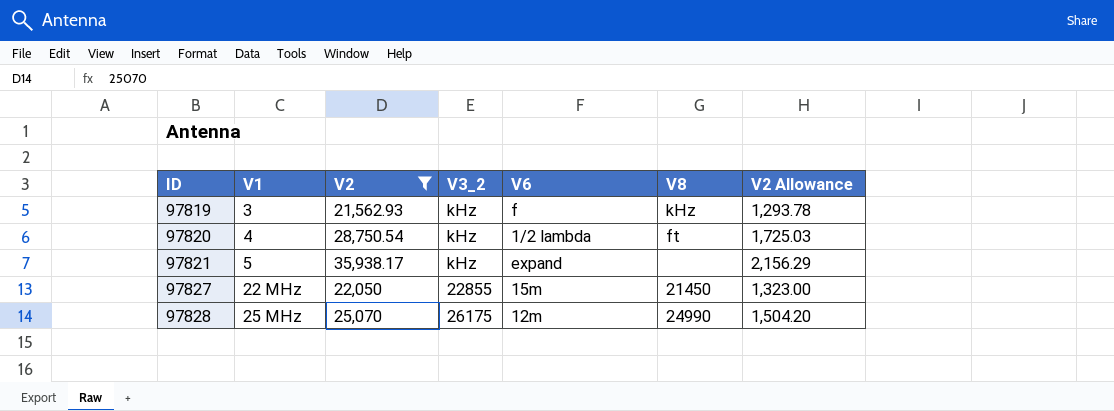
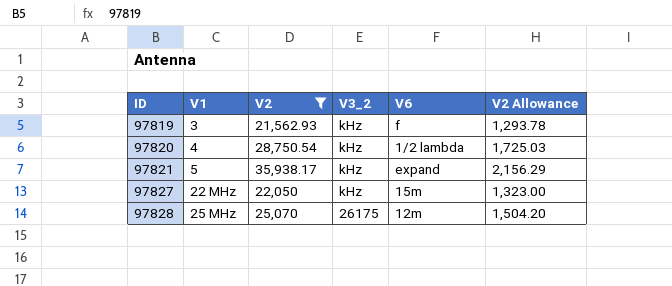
column V8 | position: 6 -> none
97827 | V3_2: 22855 -> kHz

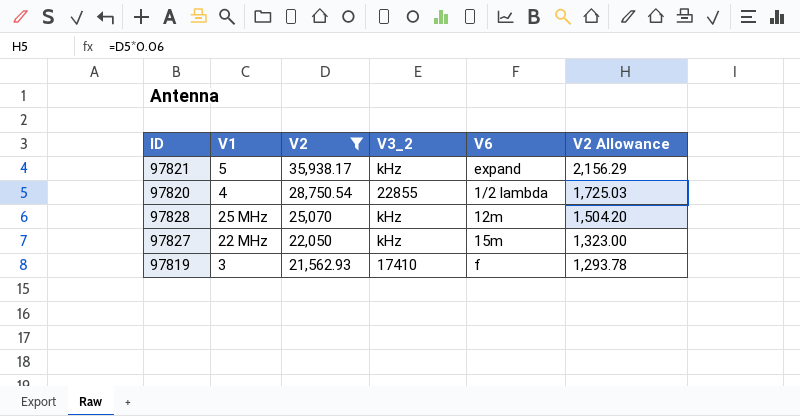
row order: ID ascending -> V2 descending
97820 | V3_2: kHz -> 22855
97828 | V3_2: 26175 -> kHz
97819 | V3_2: kHz -> 17410

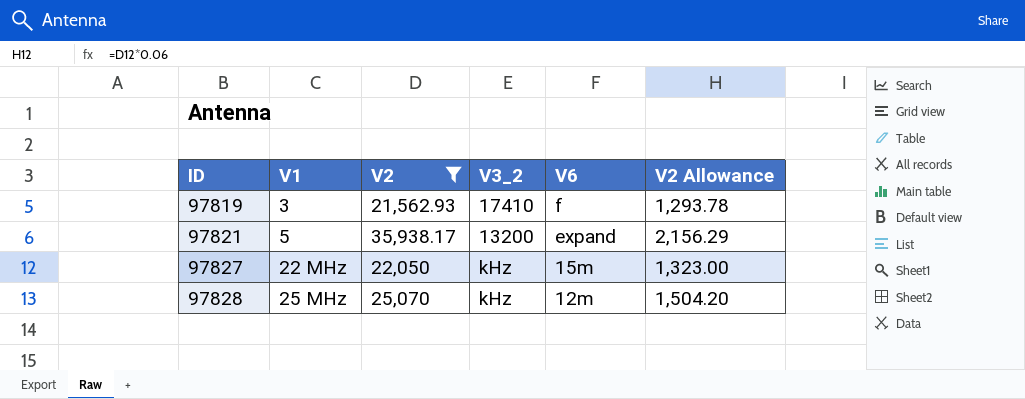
row order: V2 descending -> ID ascending
row 97820: 4 | 28,750.54 | 22855 | 1/2 lambda | 1,725.03 -> none
97821 | V3_2: kHz -> 13200

